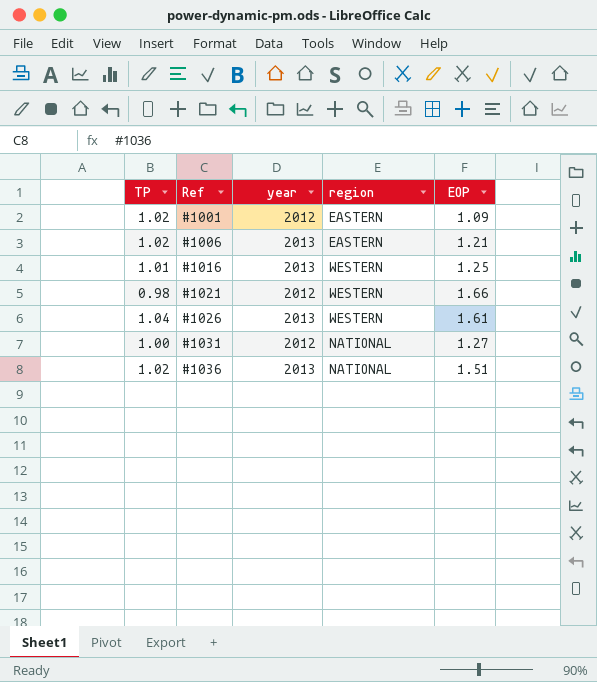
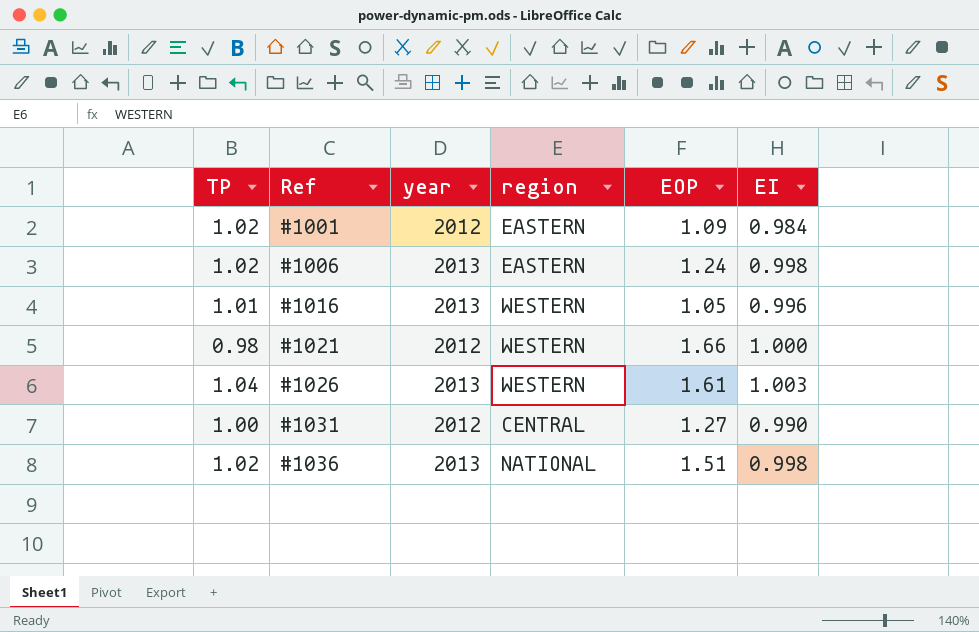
column EI | position: none -> 6
#1006 | EOP: 1.21 -> 1.24
#1016 | EOP: 1.25 -> 1.05
#1031 | region: NATIONAL -> CENTRAL

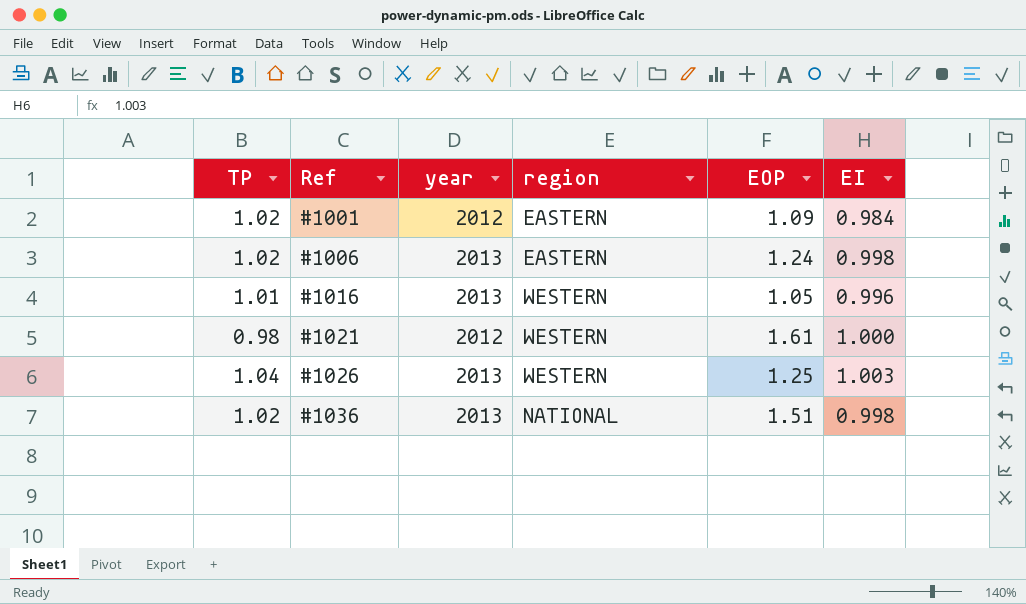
row #1031: 1.00 | 2012 | CENTRAL | 1.27 | 0.990 -> none
#1021 | EOP: 1.66 -> 1.61
#1026 | EOP: 1.61 -> 1.25

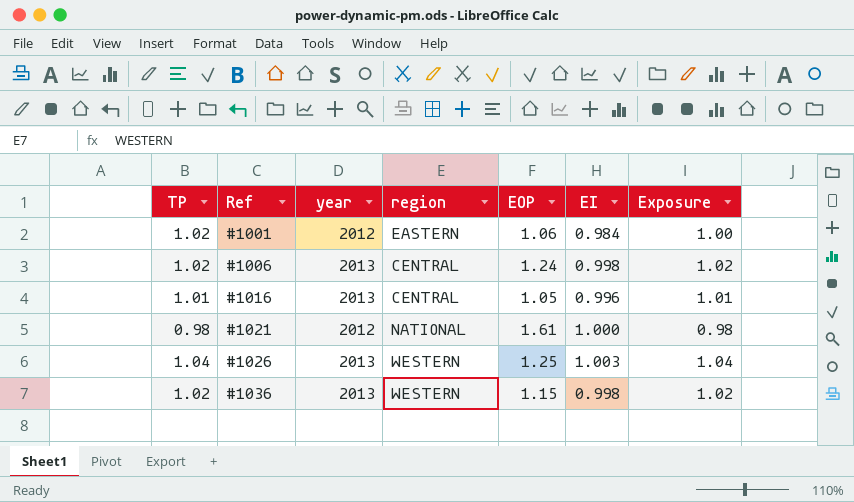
column Exposure | formula: none -> [TP] * [EI]
#1001 | EOP: 1.09 -> 1.06
#1006 | region: EASTERN -> CENTRAL
#1016 | region: WESTERN -> CENTRAL
#1021 | region: WESTERN -> NATIONAL
#1036 | region: NATIONAL -> WESTERN
#1036 | EOP: 1.51 -> 1.15

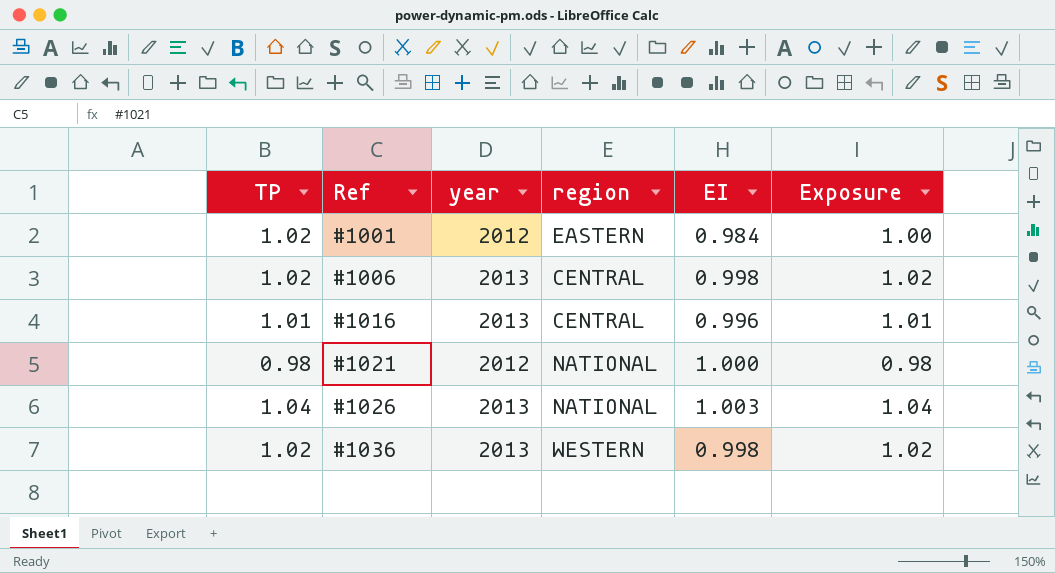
column EOP | position: 5 -> none
#1026 | region: WESTERN -> NATIONAL

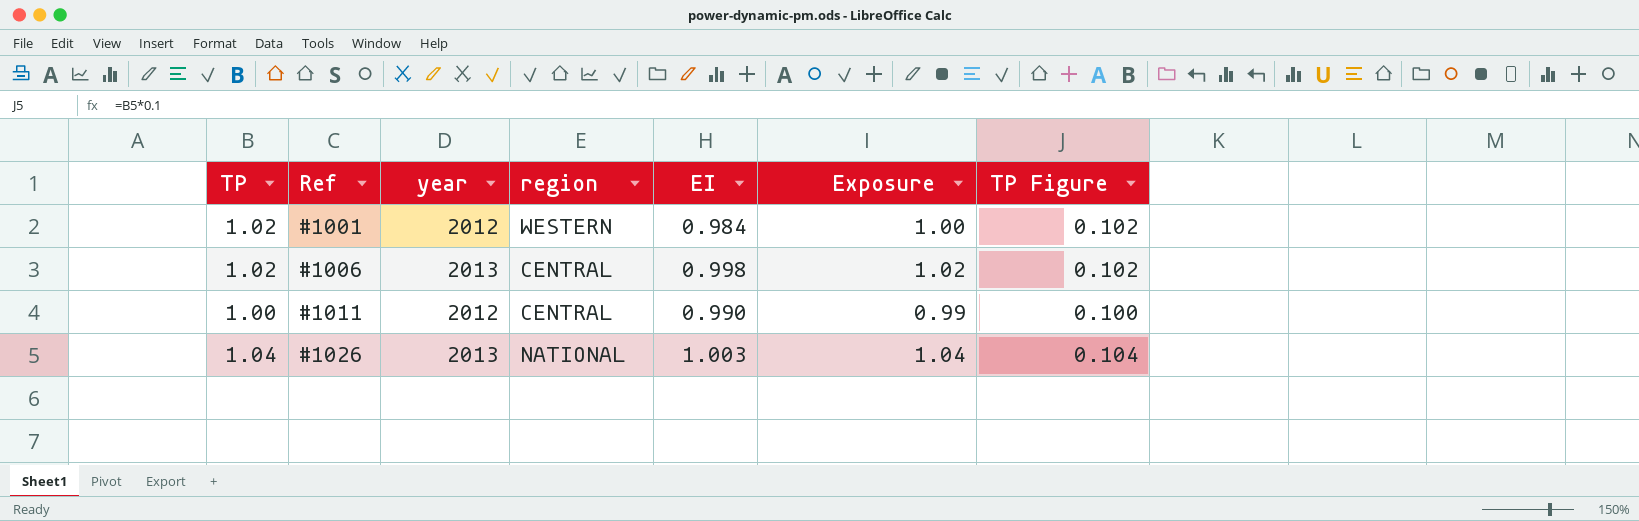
column TP Figure | formula: none -> [TP] * 0.1
row #1016: 1.01 | 2013 | CENTRAL | 0.996 | 1.01 -> none
row #1021: 0.98 | 2012 | NATIONAL | 1.000 | 0.98 -> none
row #1036: 1.02 | 2013 | WESTERN | 0.998 | 1.02 -> none
#1001 | region: EASTERN -> WESTERN
row #1011: none -> 1.00 | 2012 | CENTRAL | 0.990 | 0.99 | 0.100

